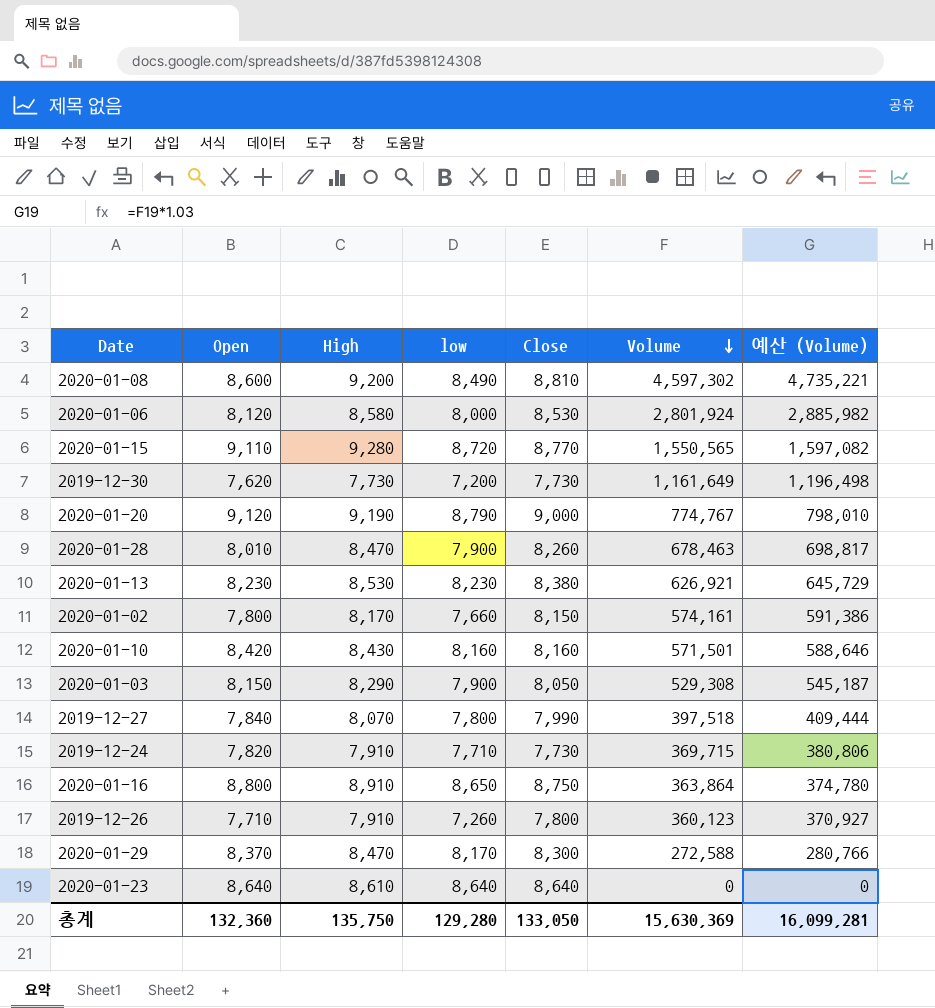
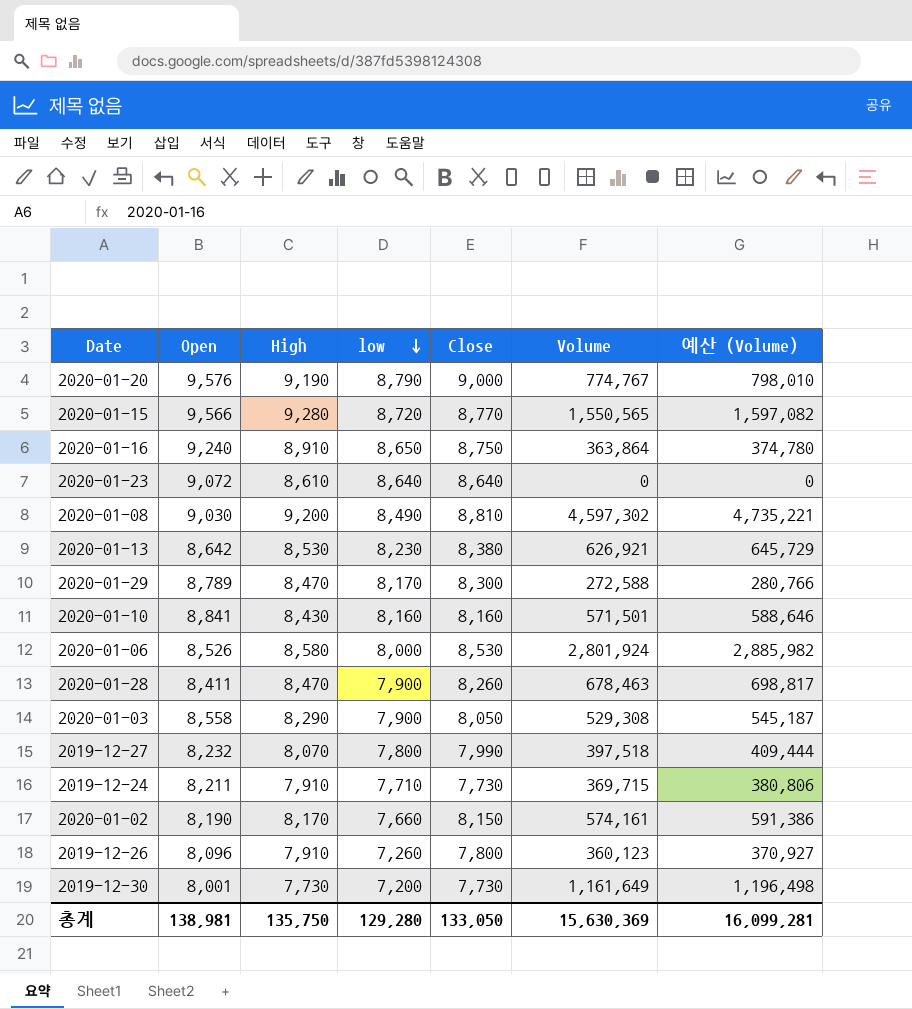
row order: Volume descending -> low descending
2020-01-20 | Open: 9,120 -> 9,576
2020-01-15 | Open: 9,110 -> 9,566
2020-01-16 | Open: 8,800 -> 9,240
2020-01-23 | Open: 8,640 -> 9,072
2020-01-08 | Open: 8,600 -> 9,030
2020-01-13 | Open: 8,230 -> 8,642
2020-01-29 | Open: 8,370 -> 8,789
2020-01-10 | Open: 8,420 -> 8,841
2020-01-06 | Open: 8,120 -> 8,526
2020-01-28 | Open: 8,010 -> 8,411
2020-01-03 | Open: 8,150 -> 8,558
2019-12-27 | Open: 7,840 -> 8,232
2019-12-24 | Open: 7,820 -> 8,211
2020-01-02 | Open: 7,800 -> 8,190
2019-12-26 | Open: 7,710 -> 8,096
2019-12-30 | Open: 7,620 -> 8,001
총계 | Open: 132,360 -> 138,981

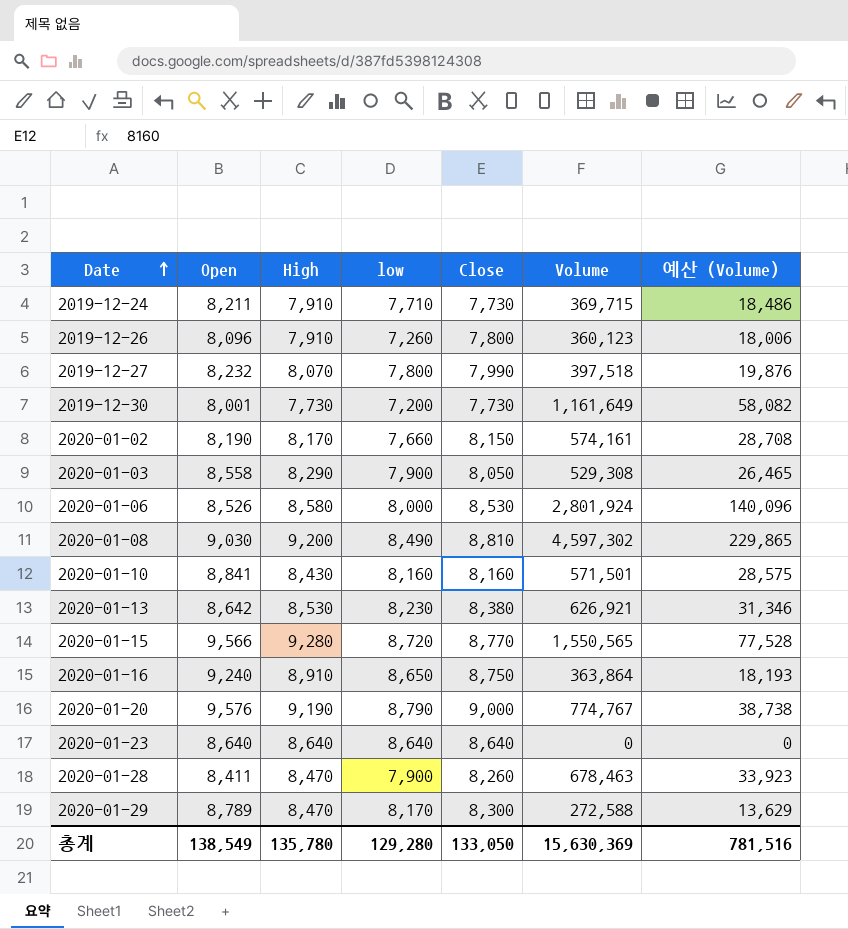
row order: low descending -> Date ascending
column 예산 (Volume) | formula: [Volume] * 1.03 -> [Volume] * 0.05
2020-01-23 | Open: 9,072 -> 8,640
2020-01-23 | High: 8,610 -> 8,640
총계 | Open: 138,981 -> 138,549
총계 | High: 135,750 -> 135,780
총계 | 예산 (Volume): 16,099,281 -> 781,516

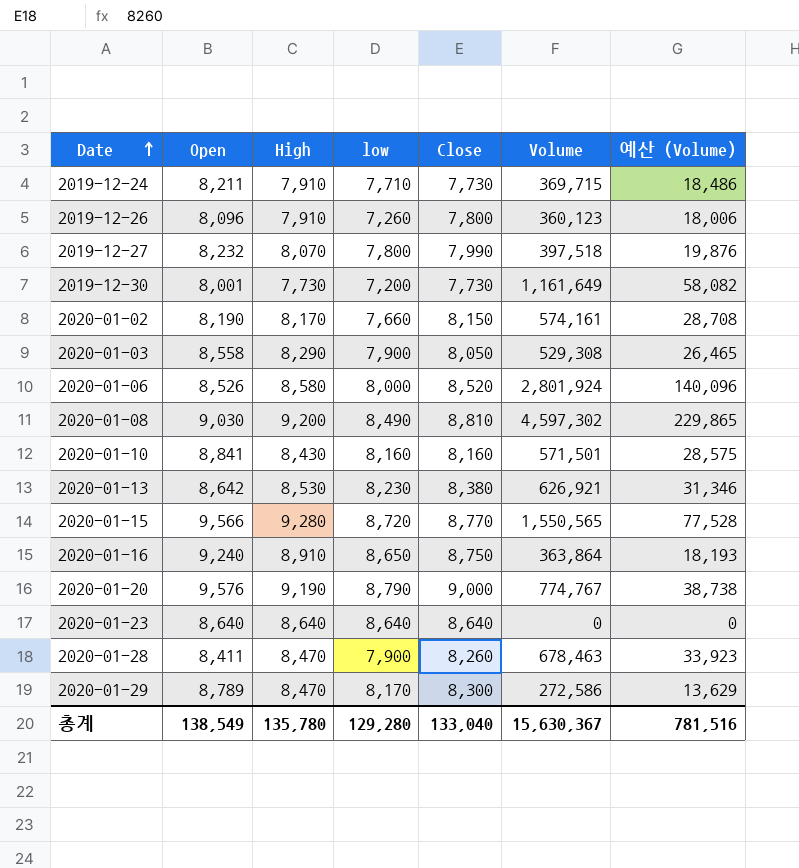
2020-01-06 | Close: 8,530 -> 8,520
2020-01-29 | Volume: 272,588 -> 272,586
총계 | Close: 133,050 -> 133,040
총계 | Volume: 15,630,369 -> 15,630,367

